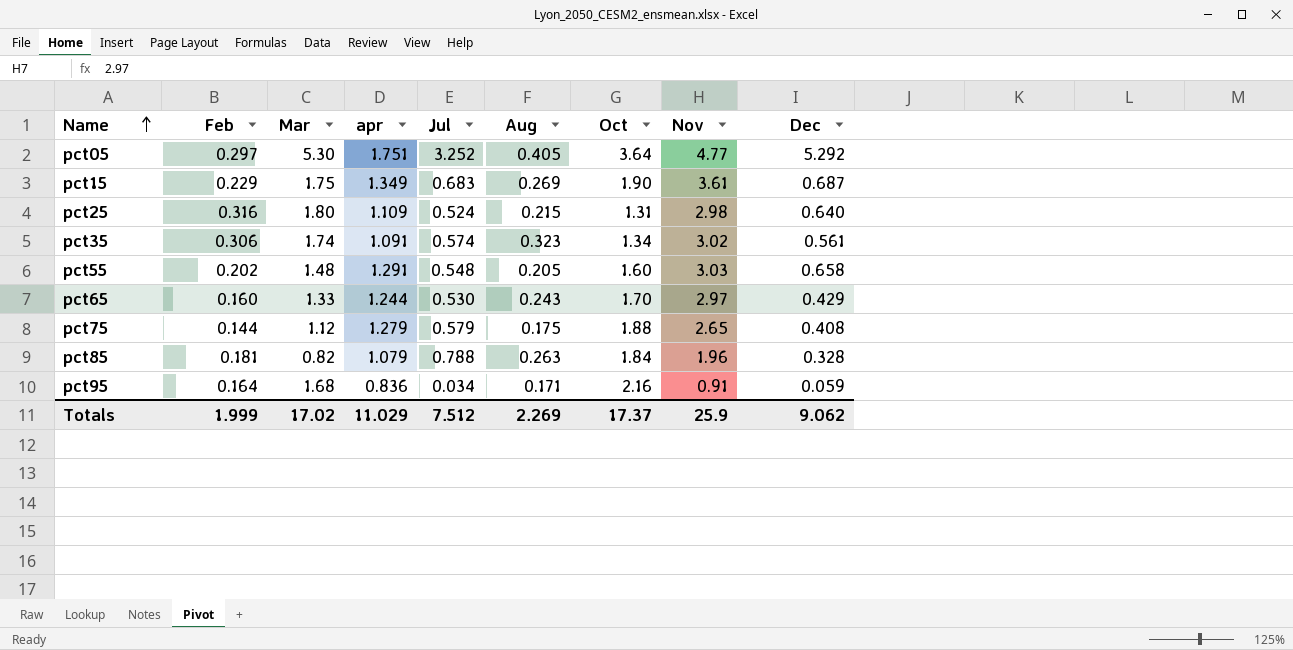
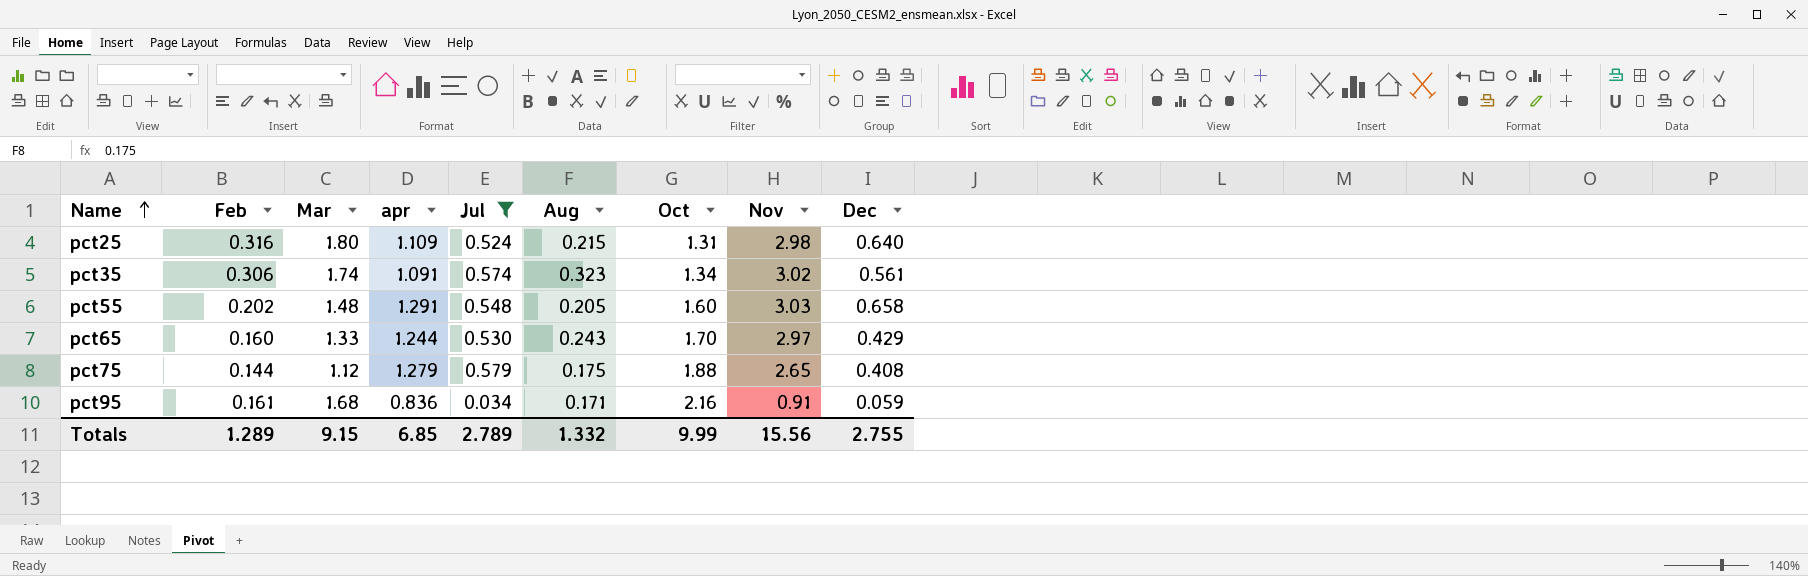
filter: none -> Jul <= 0.579
pct95 | Feb: 0.164 -> 0.161
Totals | Feb: 1.999 -> 1.289
Totals | Mar: 17.02 -> 9.15
Totals | apr: 11.029 -> 6.85
Totals | Jul: 7.512 -> 2.789
Totals | Aug: 2.269 -> 1.332
Totals | Oct: 17.37 -> 9.99
Totals | Nov: 25.9 -> 15.56
Totals | Dec: 9.062 -> 2.755

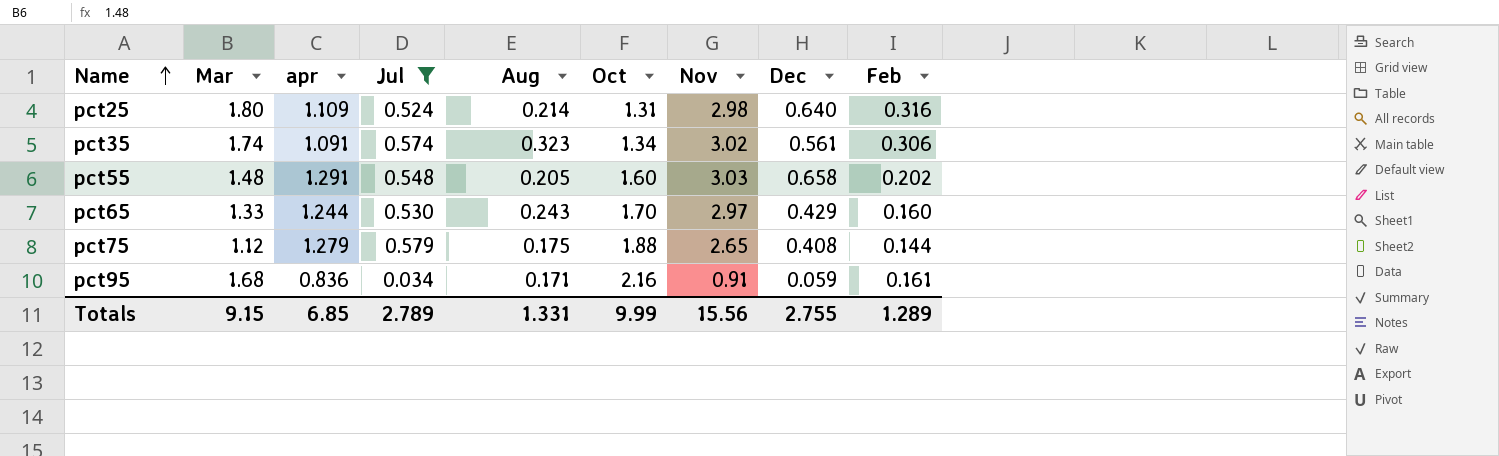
column Feb | position: 2 -> 9
pct25 | Aug: 0.215 -> 0.214
Totals | Aug: 1.332 -> 1.331

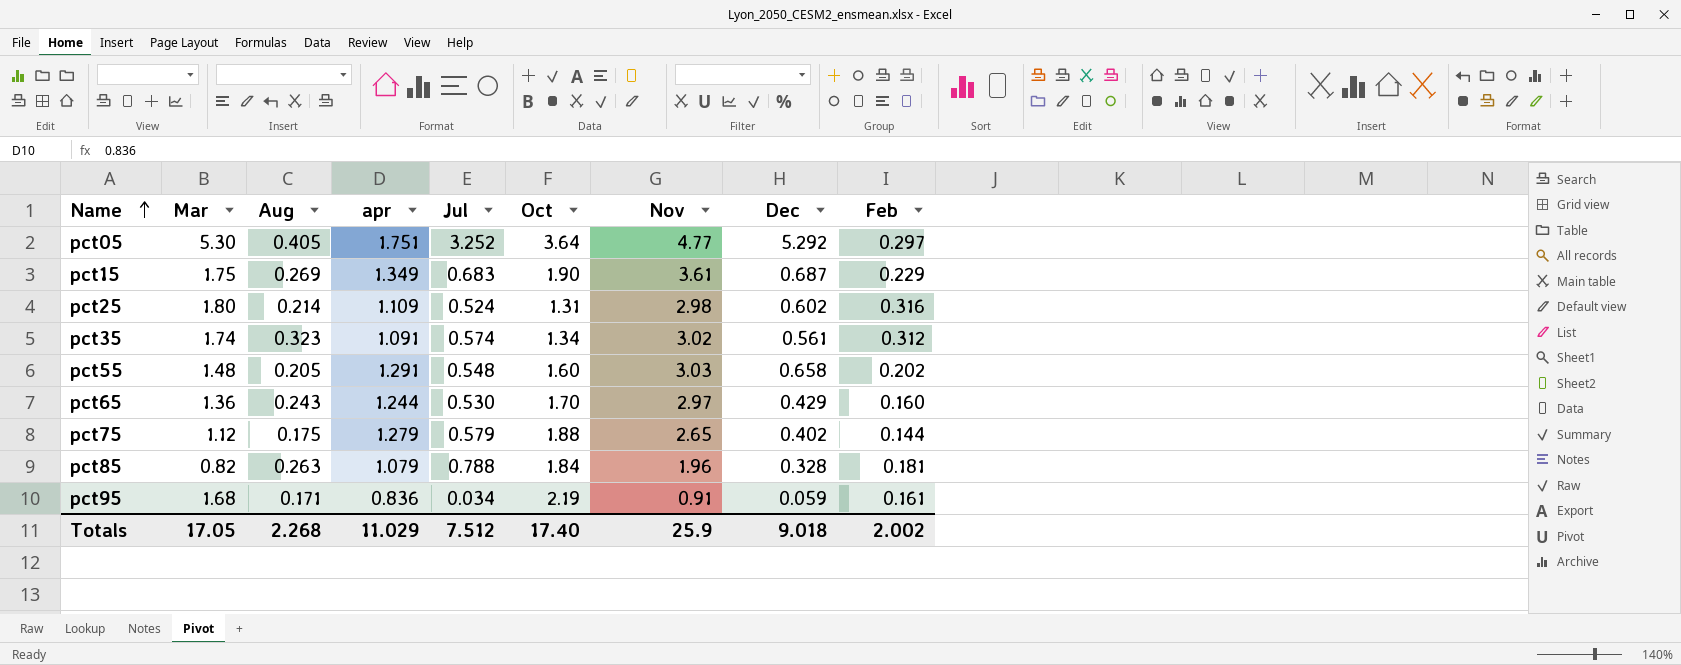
filter: Jul <= 0.579 -> none
column Aug | position: 5 -> 3
pct25 | Dec: 0.640 -> 0.602
pct35 | Feb: 0.306 -> 0.312
pct65 | Mar: 1.33 -> 1.36
pct75 | Dec: 0.408 -> 0.402
pct95 | Oct: 2.16 -> 2.19
Totals | Mar: 9.15 -> 17.05
Totals | Aug: 1.331 -> 2.268
Totals | apr: 6.85 -> 11.029
Totals | Jul: 2.789 -> 7.512
Totals | Oct: 9.99 -> 17.40
Totals | Nov: 15.56 -> 25.9
Totals | Dec: 2.755 -> 9.018
Totals | Feb: 1.289 -> 2.002

